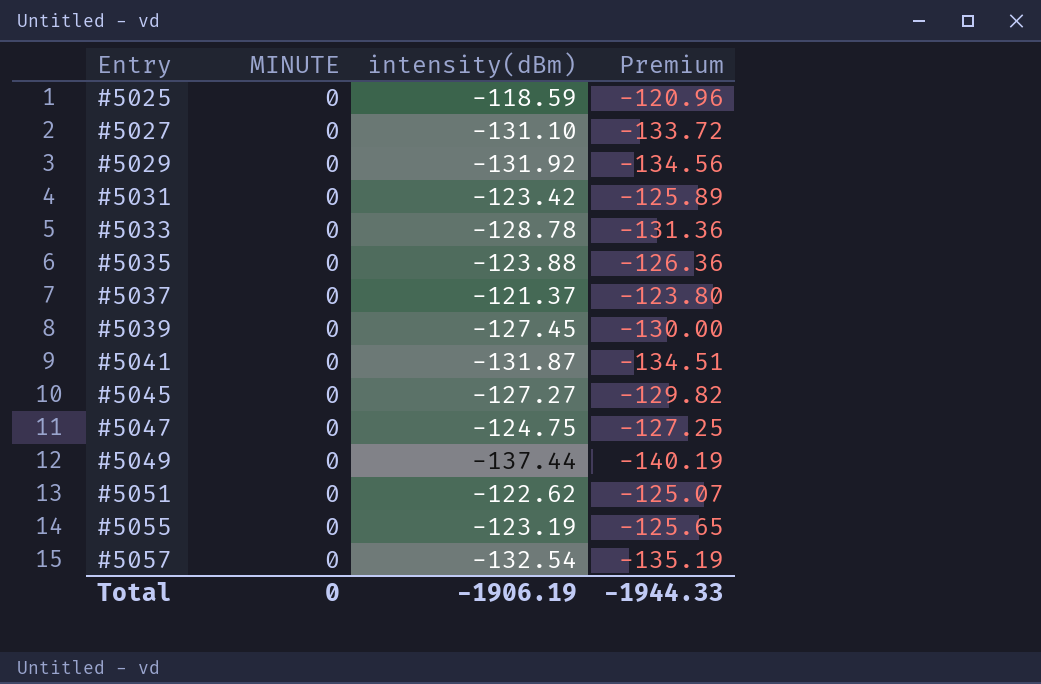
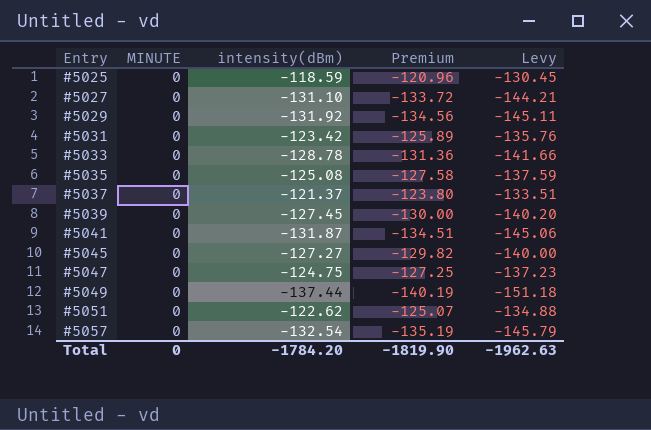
column Levy | formula: none -> [intensity(dBm)] * 1.1
row #5055: 0 | -123.19 | -125.65 -> none
#5035 | intensity(dBm): -123.88 -> -125.08
#5035 | Premium: -126.36 -> -127.58
Total | intensity(dBm): -1906.19 -> -1784.20
Total | Premium: -1944.33 -> -1819.90

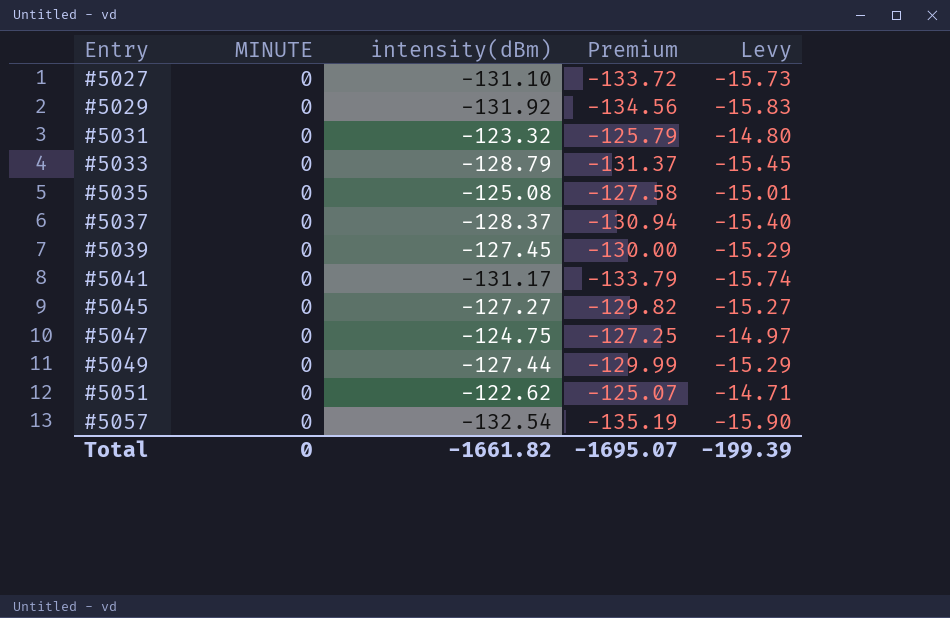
column Levy | formula: [intensity(dBm)] * 1.1 -> [intensity(dBm)] * 0.12
row #5025: 0 | -118.59 | -120.96 | -130.45 -> none
#5031 | intensity(dBm): -123.42 -> -123.32
#5031 | Premium: -125.89 -> -125.79
#5033 | intensity(dBm): -128.78 -> -128.79
#5033 | Premium: -131.36 -> -131.37
#5037 | intensity(dBm): -121.37 -> -128.37
#5037 | Premium: -123.80 -> -130.94
#5041 | intensity(dBm): -131.87 -> -131.17
#5041 | Premium: -134.51 -> -133.79
#5049 | intensity(dBm): -137.44 -> -127.44
#5049 | Premium: -140.19 -> -129.99
Total | intensity(dBm): -1784.20 -> -1661.82
Total | Premium: -1819.90 -> -1695.07
Total | Levy: -1962.63 -> -199.39

